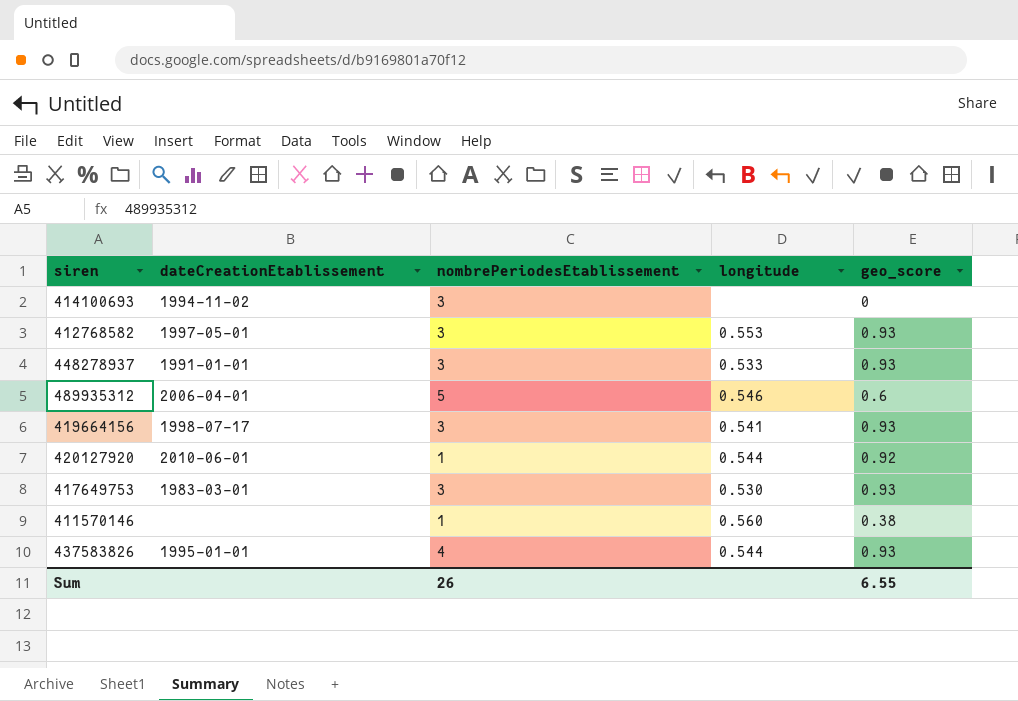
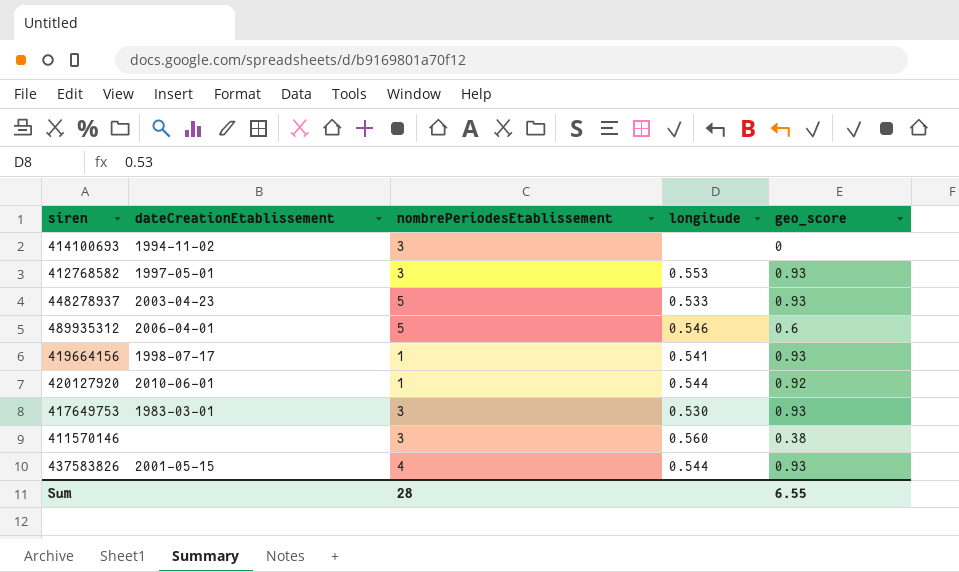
448278937 | dateCreationEtablissement: 1991-01-01 -> 2003-04-23
448278937 | nombrePeriodesEtablissement: 3 -> 5
419664156 | nombrePeriodesEtablissement: 3 -> 1
411570146 | nombrePeriodesEtablissement: 1 -> 3
437583826 | dateCreationEtablissement: 1995-01-01 -> 2001-05-15
Sum | nombrePeriodesEtablissement: 26 -> 28

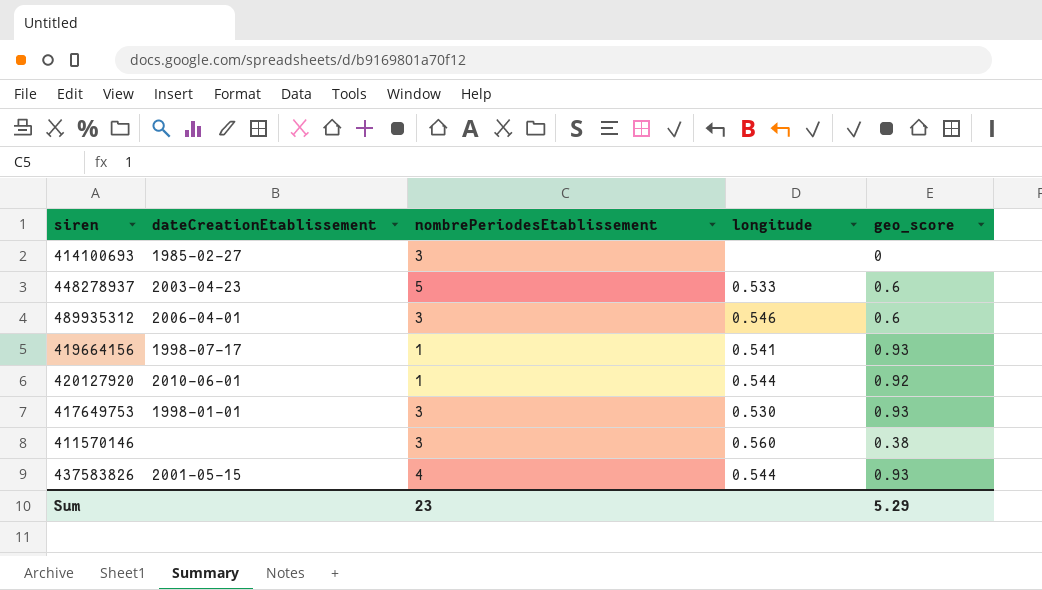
row 412768582: 1997-05-01 | 3 | 0.553 | 0.93 -> none
414100693 | dateCreationEtablissement: 1994-11-02 -> 1985-02-27
448278937 | geo_score: 0.93 -> 0.6
489935312 | nombrePeriodesEtablissement: 5 -> 3
417649753 | dateCreationEtablissement: 1983-03-01 -> 1998-01-01
Sum | nombrePeriodesEtablissement: 28 -> 23
Sum | geo_score: 6.55 -> 5.29

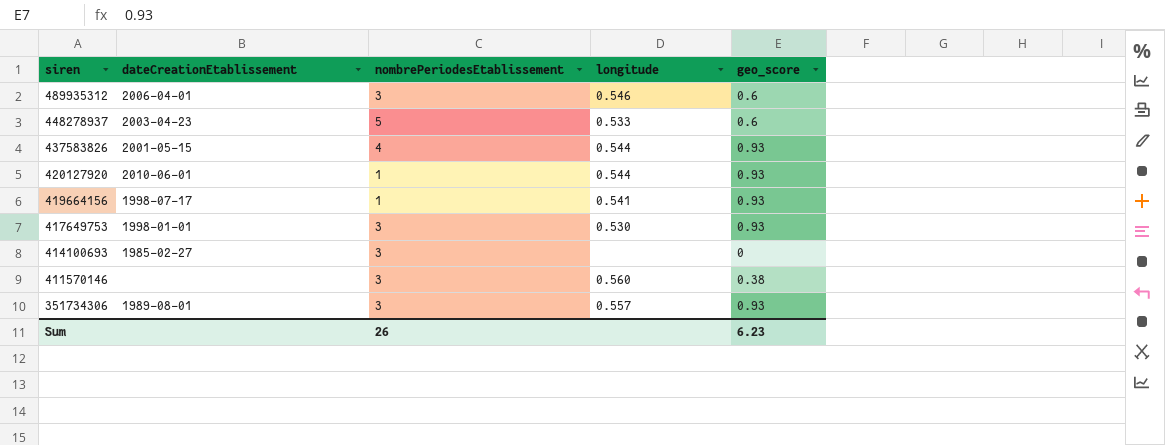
row order: none -> siren descending
420127920 | geo_score: 0.92 -> 0.93
row 351734306: none -> 1989-08-01 | 3 | 0.557 | 0.93
Sum | nombrePeriodesEtablissement: 23 -> 26
Sum | geo_score: 5.29 -> 6.23

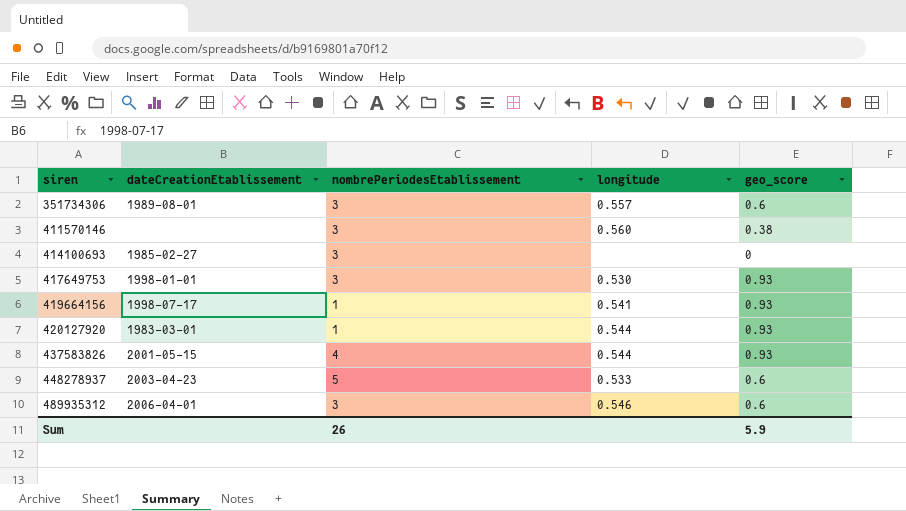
row order: siren descending -> siren ascending
351734306 | geo_score: 0.93 -> 0.6
420127920 | dateCreationEtablissement: 2010-06-01 -> 1983-03-01
Sum | geo_score: 6.23 -> 5.9

